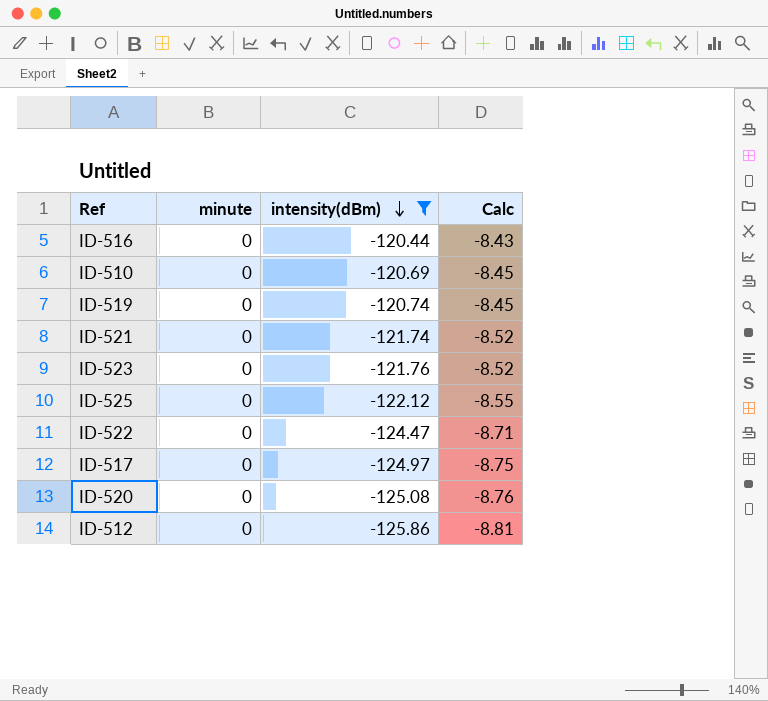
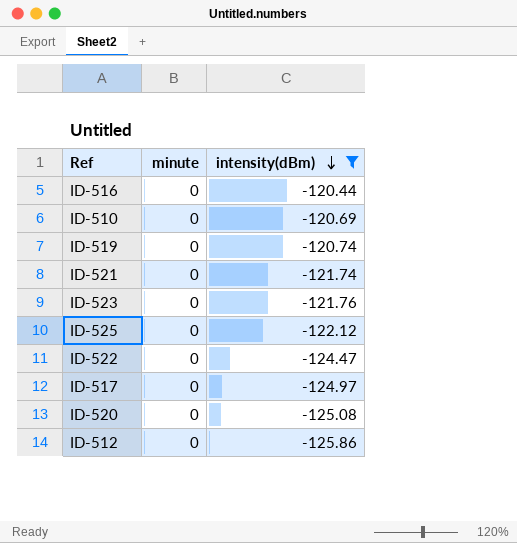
column Calc | formula: [intensity(dBm)] * 0.07 -> none

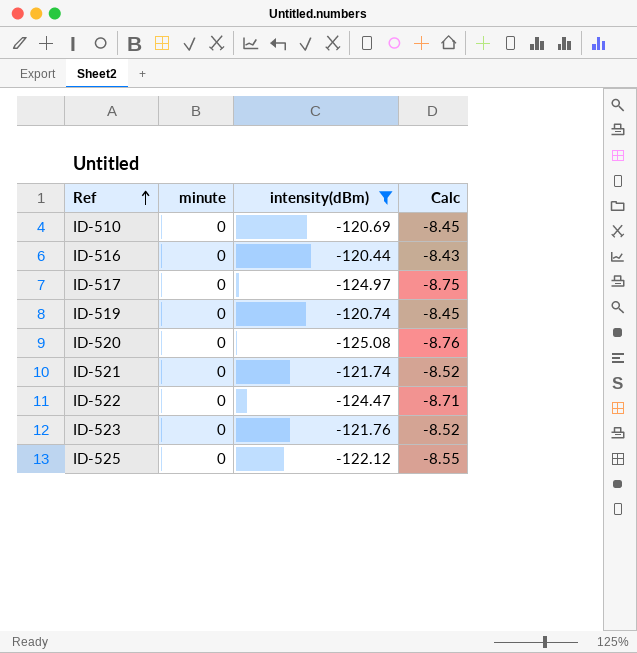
row order: intensity(dBm) descending -> Ref ascending
column Calc | formula: none -> [intensity(dBm)] * 0.07
row ID-512: 0 | -125.86 -> none

